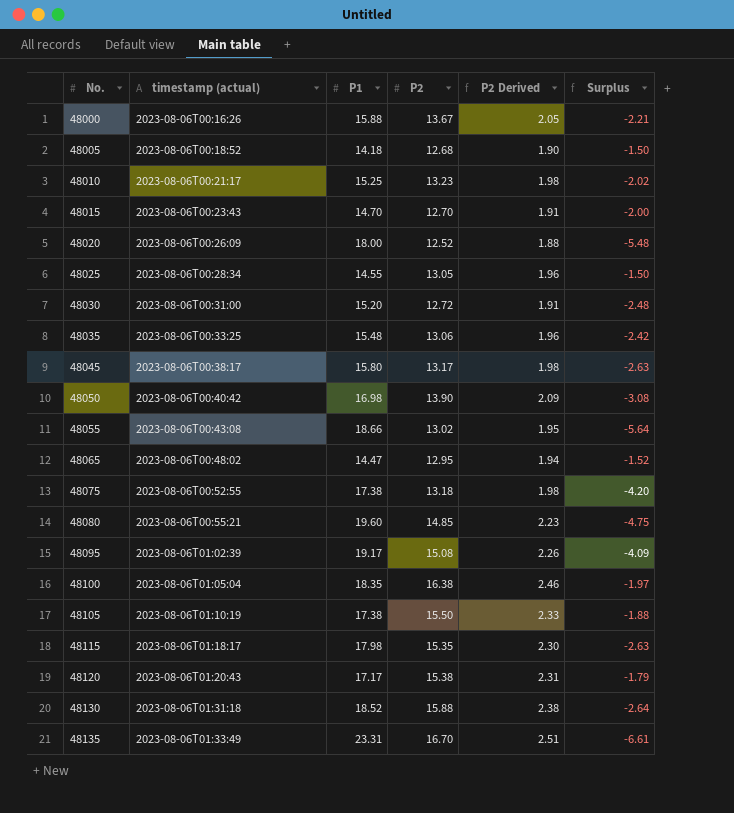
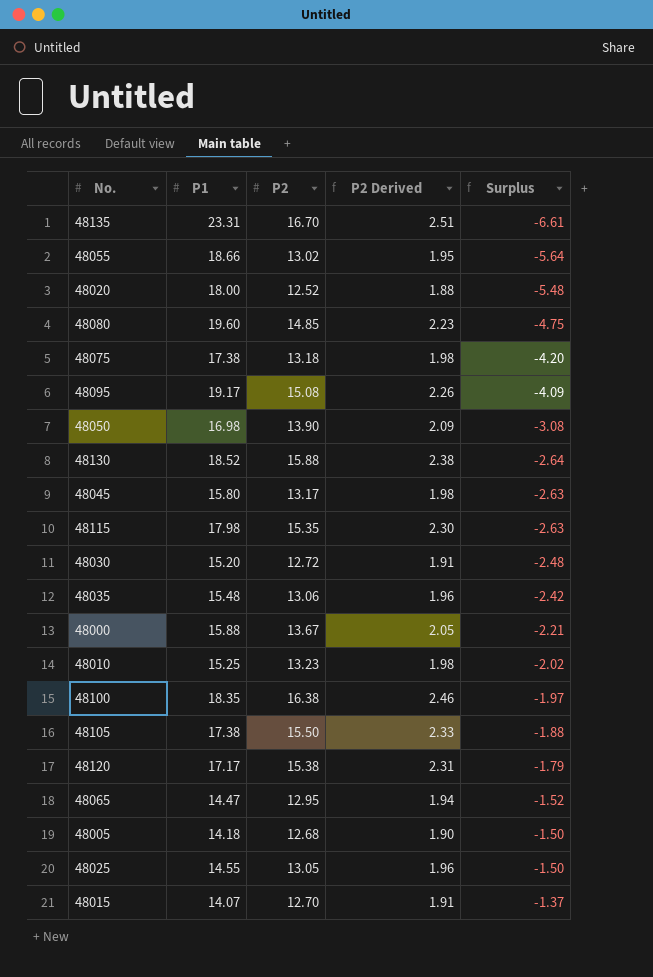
row order: No. ascending -> Surplus ascending
column timestamp (actual) | position: 2 -> none
48015 | P1: 14.70 -> 14.07
48015 | Surplus: -2.00 -> -1.37

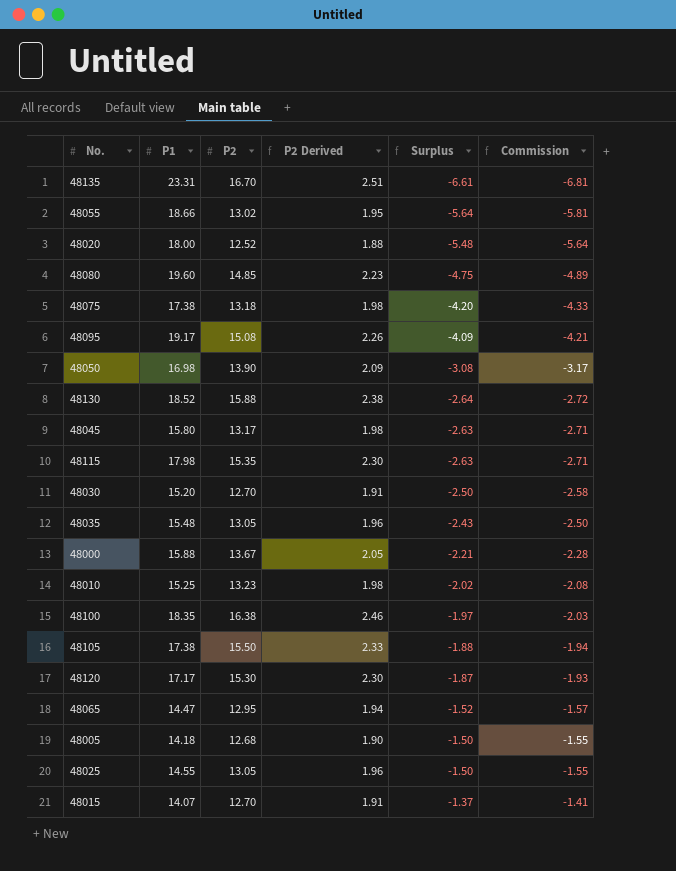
column Commission | formula: none -> [Surplus] * 1.03
48030 | P2: 12.72 -> 12.70
48030 | Surplus: -2.48 -> -2.50
48035 | P2: 13.06 -> 13.05
48035 | Surplus: -2.42 -> -2.43
48120 | P2: 15.38 -> 15.30
48120 | P2 Derived: 2.31 -> 2.30
48120 | Surplus: -1.79 -> -1.87

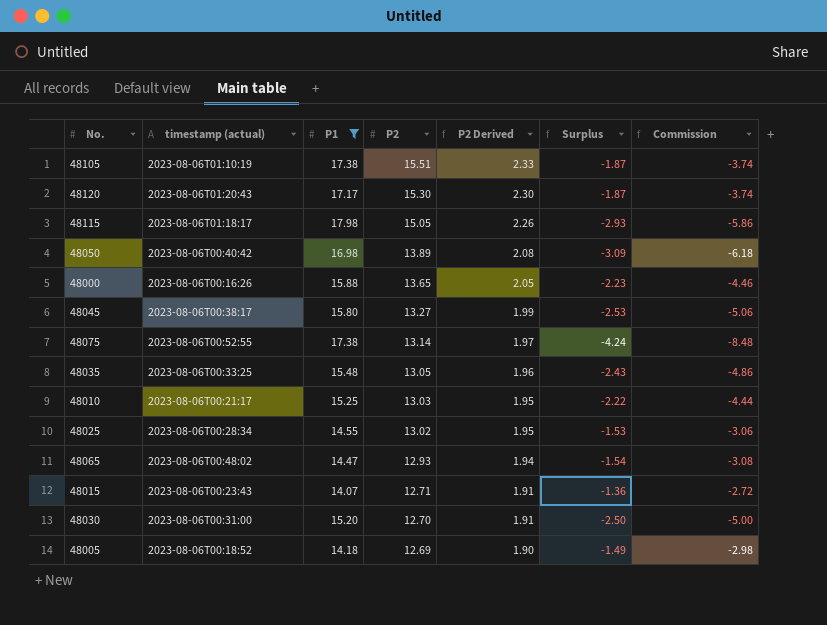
filter: none -> P1 <= 17.98
row order: Surplus ascending -> P2 descending
column timestamp (actual) | position: none -> 2
column Commission | formula: [Surplus] * 1.03 -> [Surplus] * 2
48105 | P2: 15.50 -> 15.51
48105 | Surplus: -1.88 -> -1.87
48115 | P2: 15.35 -> 15.05
48115 | P2 Derived: 2.30 -> 2.26
48115 | Surplus: -2.63 -> -2.93
48050 | P2: 13.90 -> 13.89
48050 | P2 Derived: 2.09 -> 2.08
48050 | Surplus: -3.08 -> -3.09
48000 | P2: 13.67 -> 13.65
48000 | Surplus: -2.21 -> -2.23
48045 | P2: 13.17 -> 13.27
48045 | P2 Derived: 1.98 -> 1.99
48045 | Surplus: -2.63 -> -2.53
48075 | P2: 13.18 -> 13.14
48075 | P2 Derived: 1.98 -> 1.97
48075 | Surplus: -4.20 -> -4.24
48010 | P2: 13.23 -> 13.03
48010 | P2 Derived: 1.98 -> 1.95
48010 | Surplus: -2.02 -> -2.22
48025 | P2: 13.05 -> 13.02
48025 | P2 Derived: 1.96 -> 1.95
48025 | Surplus: -1.50 -> -1.53
48065 | P2: 12.95 -> 12.93
48065 | Surplus: -1.52 -> -1.54
48015 | P2: 12.70 -> 12.71
48015 | Surplus: -1.37 -> -1.36
48005 | P2: 12.68 -> 12.69
48005 | Surplus: -1.50 -> -1.49

